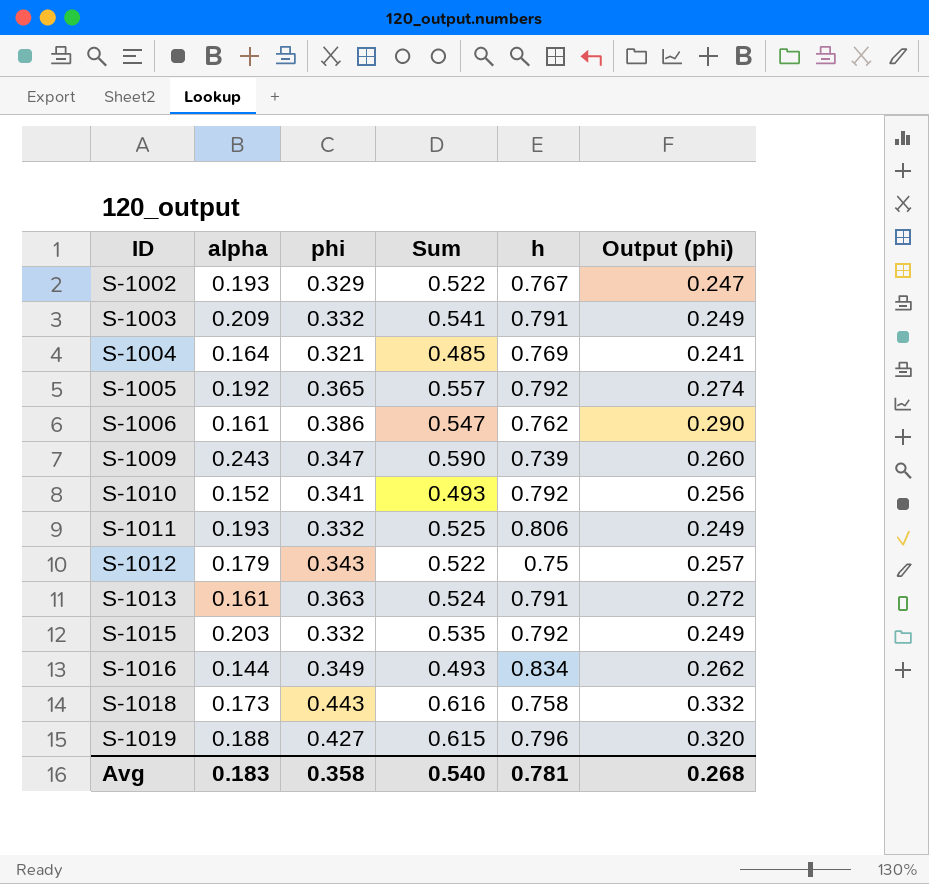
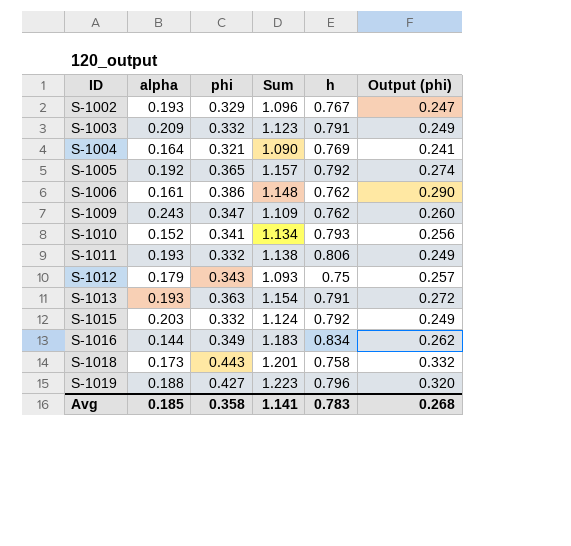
column Sum | formula: [alpha] + [phi] -> [phi] + [h]
S-1009 | h: 0.739 -> 0.762
S-1010 | h: 0.792 -> 0.793
S-1013 | alpha: 0.161 -> 0.193
Avg | alpha: 0.183 -> 0.185
Avg | Sum: 0.540 -> 1.141
Avg | h: 0.781 -> 0.783

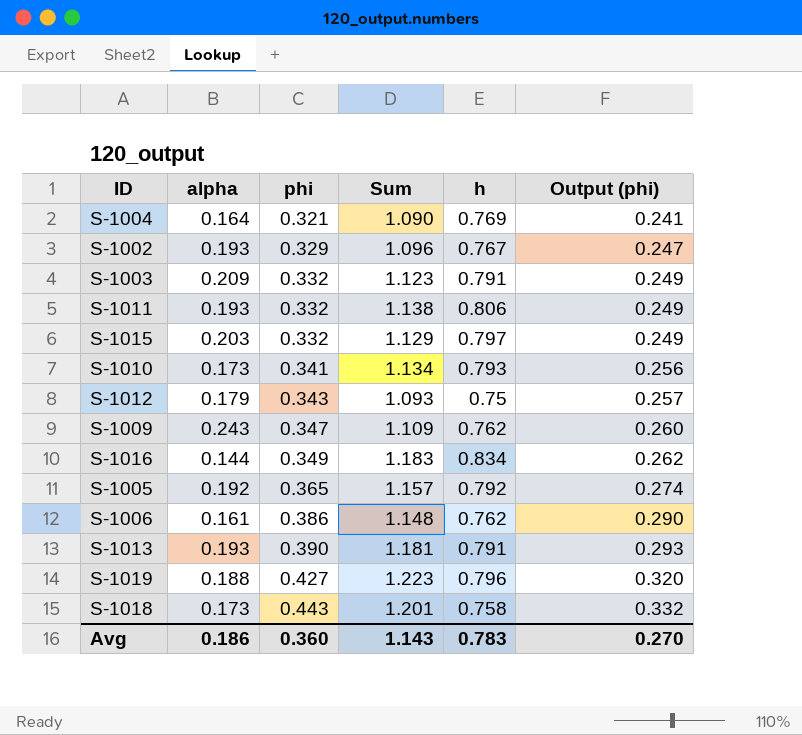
row order: ID ascending -> phi ascending
S-1015 | Sum: 1.124 -> 1.129
S-1015 | h: 0.792 -> 0.797
S-1010 | alpha: 0.152 -> 0.173
S-1013 | phi: 0.363 -> 0.390
S-1013 | Sum: 1.154 -> 1.181
S-1013 | Output (phi): 0.272 -> 0.293
Avg | alpha: 0.185 -> 0.186
Avg | phi: 0.358 -> 0.360
Avg | Sum: 1.141 -> 1.143
Avg | Output (phi): 0.268 -> 0.270

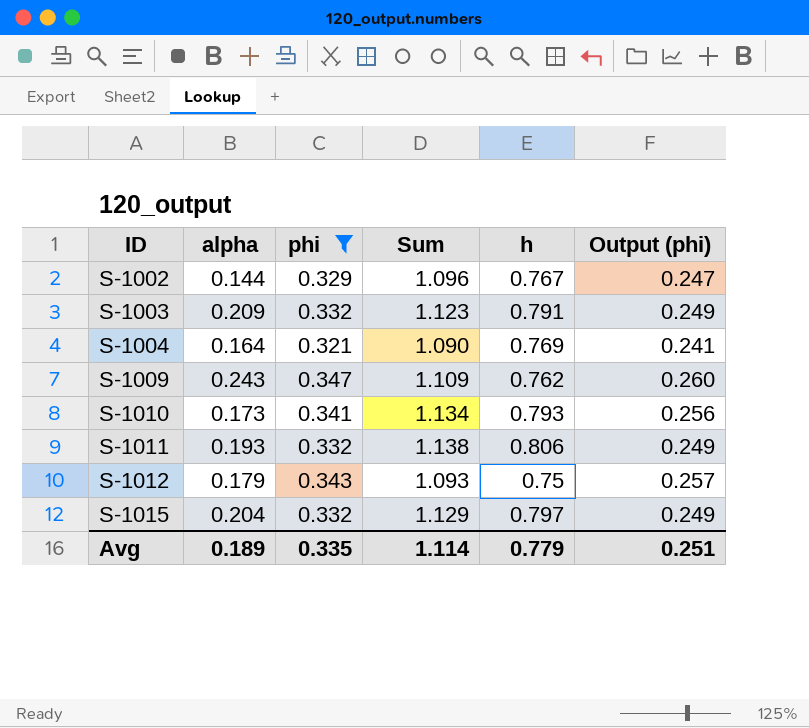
filter: none -> phi <= 0.347
row order: phi ascending -> ID ascending
S-1002 | alpha: 0.193 -> 0.144
S-1015 | alpha: 0.203 -> 0.204
Avg | alpha: 0.186 -> 0.189
Avg | phi: 0.360 -> 0.335
Avg | Sum: 1.143 -> 1.114
Avg | h: 0.783 -> 0.779
Avg | Output (phi): 0.270 -> 0.251

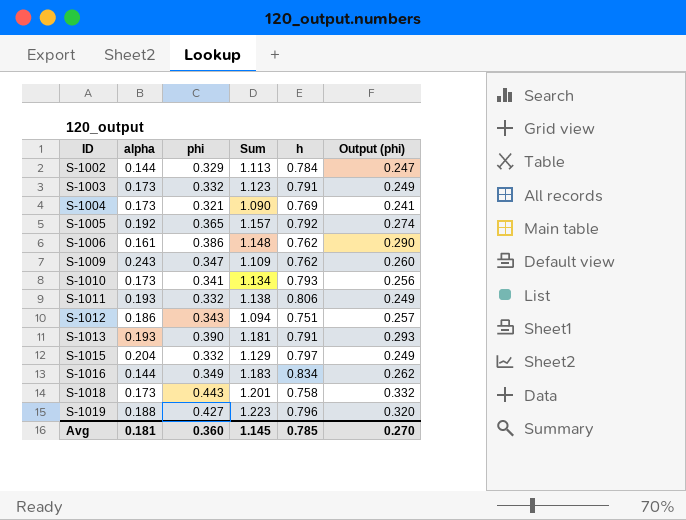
filter: phi <= 0.347 -> none
S-1002 | Sum: 1.096 -> 1.113
S-1002 | h: 0.767 -> 0.784
S-1003 | alpha: 0.209 -> 0.173
S-1004 | alpha: 0.164 -> 0.173
S-1012 | alpha: 0.179 -> 0.186
S-1012 | Sum: 1.093 -> 1.094
S-1012 | h: 0.75 -> 0.751
Avg | alpha: 0.189 -> 0.181
Avg | phi: 0.335 -> 0.360
Avg | Sum: 1.114 -> 1.145
Avg | h: 0.779 -> 0.785
Avg | Output (phi): 0.251 -> 0.270

